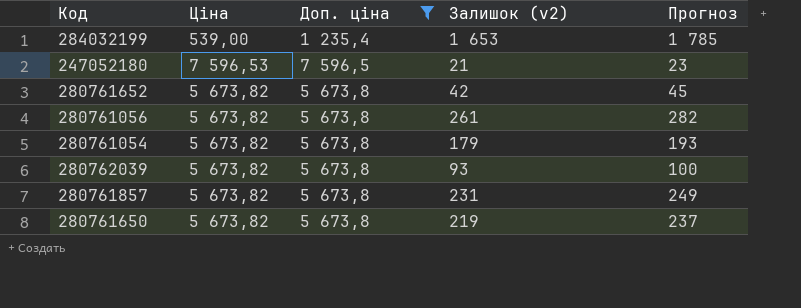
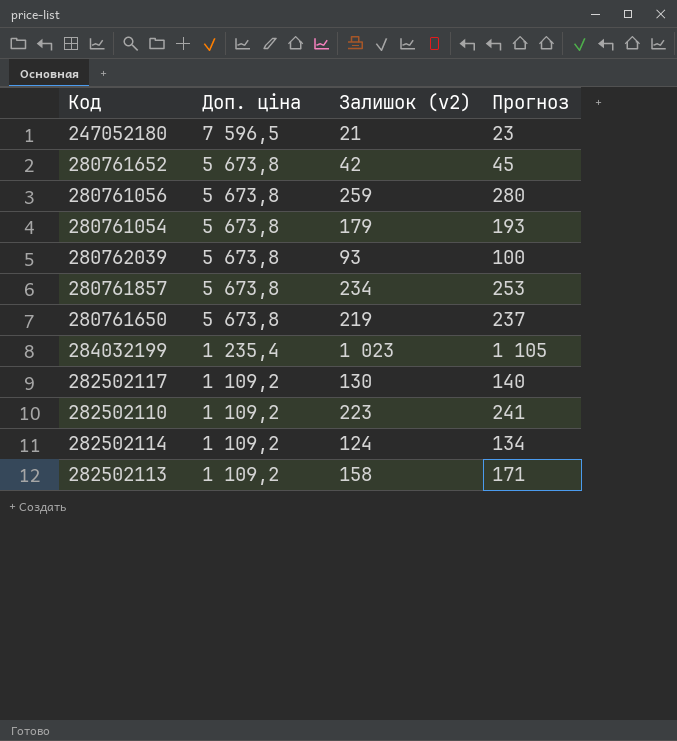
filter: Доп. ціна != 1 109,2 -> none
row order: none -> Доп. ціна descending
column Ціна | position: 2 -> none
280761056 | Залишок (v2): 261 -> 259
280761056 | Прогноз: 282 -> 280
280761857 | Залишок (v2): 231 -> 234
280761857 | Прогноз: 249 -> 253
284032199 | Залишок (v2): 1 653 -> 1 023
284032199 | Прогноз: 1 785 -> 1 105

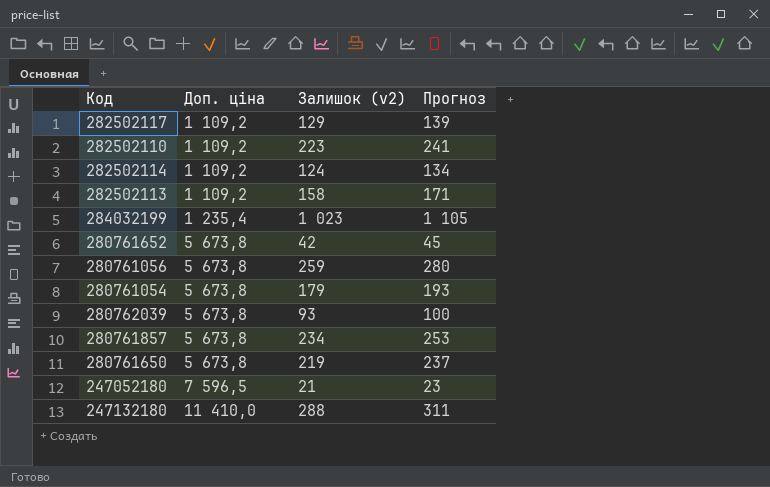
row order: Доп. ціна descending -> Доп. ціна ascending
282502117 | Залишок (v2): 130 -> 129
282502117 | Прогноз: 140 -> 139
row 247132180: none -> 11 410,0 | 288 | 311

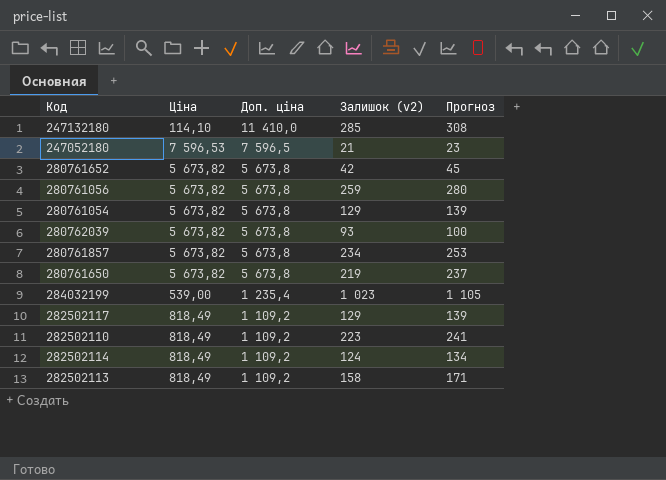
row order: Доп. ціна ascending -> Доп. ціна descending
column Ціна | position: none -> 2
247132180 | Залишок (v2): 288 -> 285
247132180 | Прогноз: 311 -> 308
280761054 | Залишок (v2): 179 -> 129
280761054 | Прогноз: 193 -> 139

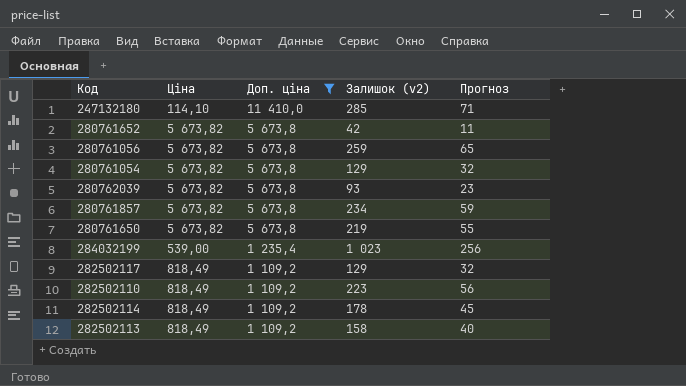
filter: none -> Доп. ціна != 7 596,5
column Прогноз | formula: [Залишок (v2)] * 1,08 -> [Залишок (v2)] * 0,25
282502114 | Залишок (v2): 124 -> 178

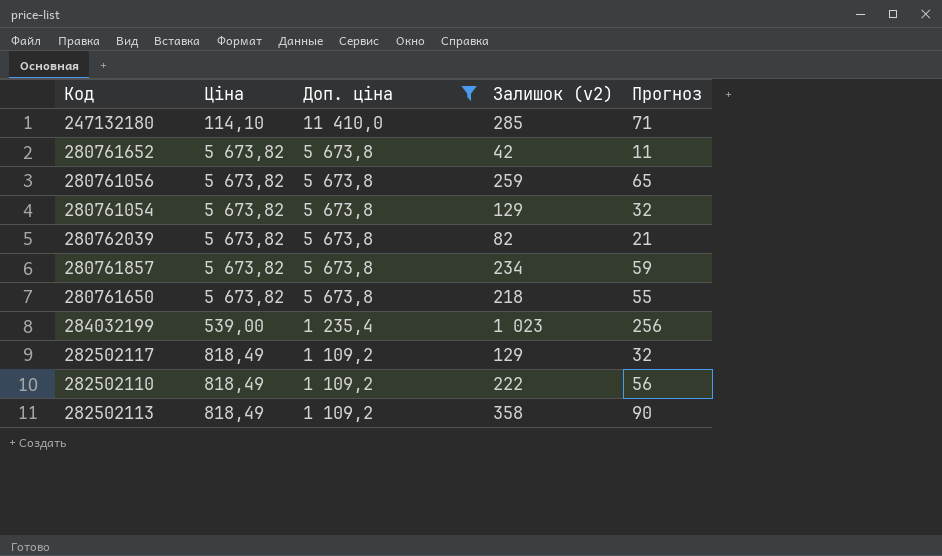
row 282502114: 818,49 | 1 109,2 | 178 | 45 -> none
280762039 | Залишок (v2): 93 -> 82
280762039 | Прогноз: 23 -> 21
280761650 | Залишок (v2): 219 -> 218
282502110 | Залишок (v2): 223 -> 222
282502113 | Залишок (v2): 158 -> 358
282502113 | Прогноз: 40 -> 90

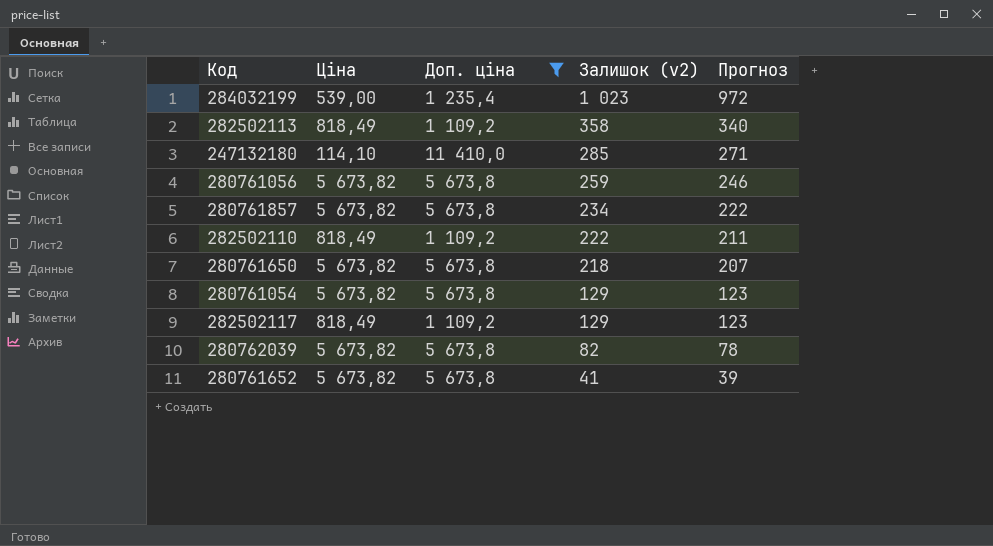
row order: Доп. ціна descending -> Залишок (v2) descending
column Прогноз | formula: [Залишок (v2)] * 0,25 -> [Залишок (v2)] * 0,95
280761652 | Залишок (v2): 42 -> 41

